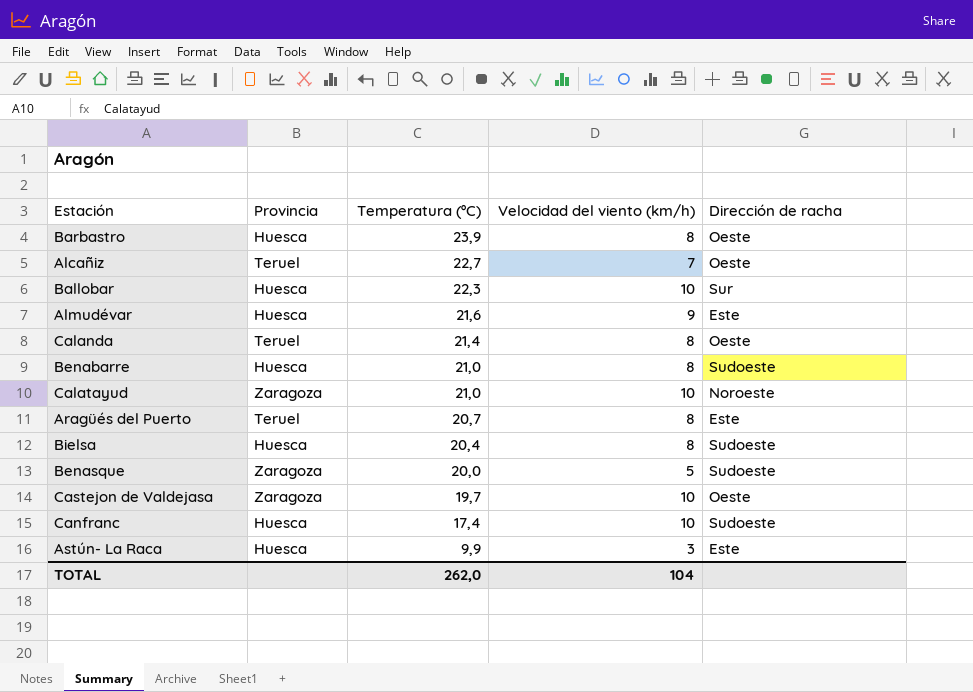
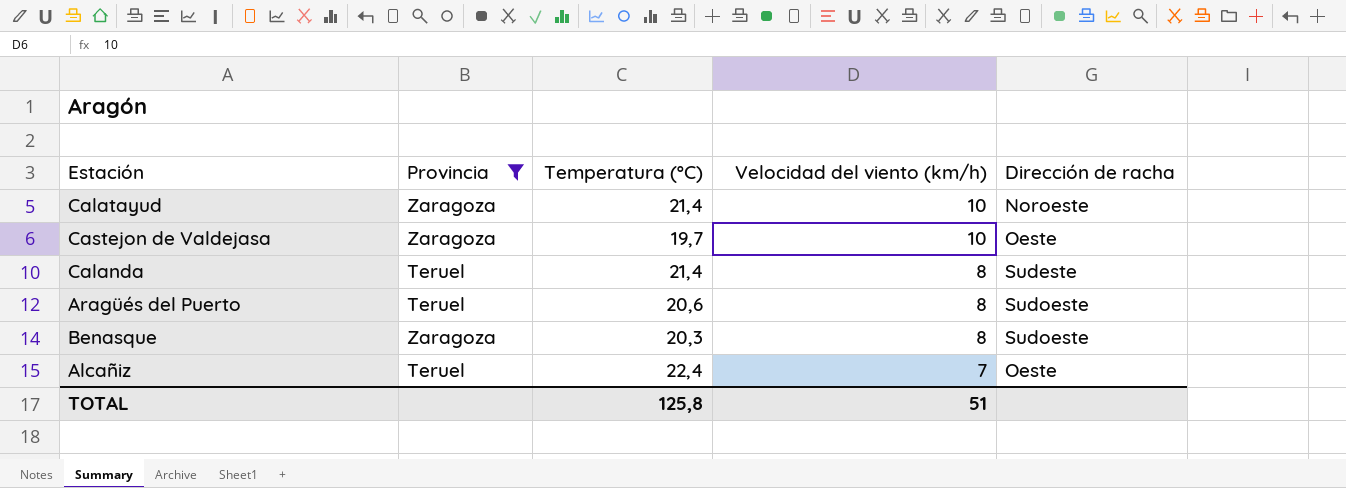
filter: none -> Provincia != Huesca
row order: Temperatura (ºC) descending -> Velocidad del viento (km/h) descending
Calatayud | Temperatura (ºC): 21,0 -> 21,4
Calanda | Dirección de racha: Oeste -> Sudeste
Aragüés del Puerto | Temperatura (ºC): 20,7 -> 20,6
Aragüés del Puerto | Dirección de racha: Este -> Sudoeste
Benasque | Temperatura (ºC): 20,0 -> 20,3
Benasque | Velocidad del viento (km/h): 5 -> 8
Alcañiz | Temperatura (ºC): 22,7 -> 22,4
TOTAL | Temperatura (ºC): 262,0 -> 125,8
TOTAL | Velocidad del viento (km/h): 104 -> 51

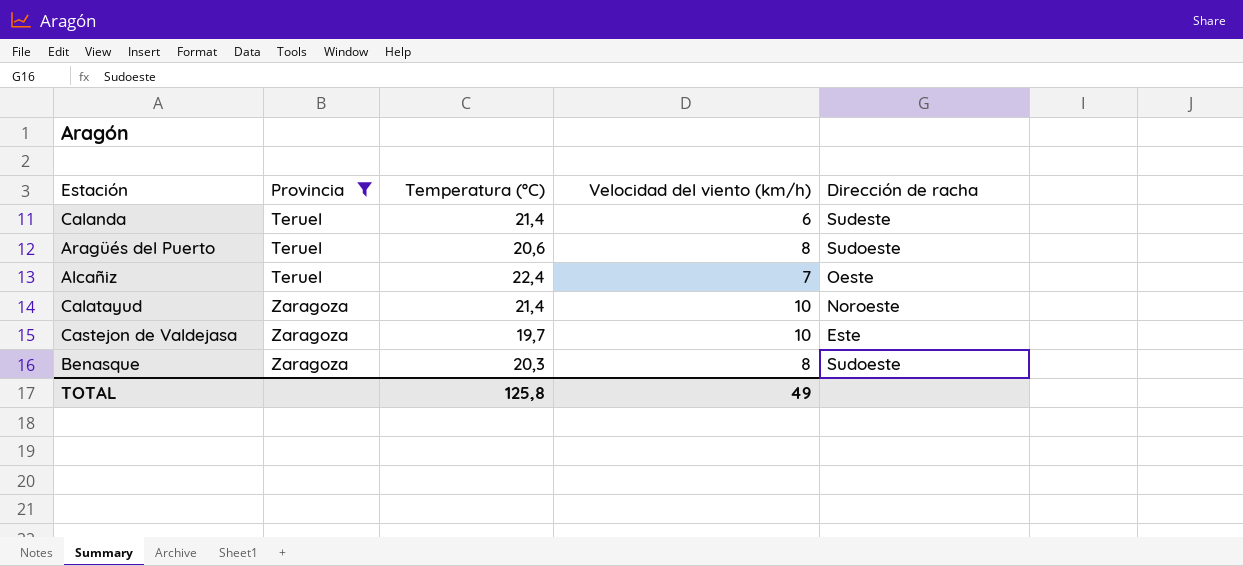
row order: Velocidad del viento (km/h) descending -> Provincia ascending
Calanda | Velocidad del viento (km/h): 8 -> 6
Castejon de Valdejasa | Dirección de racha: Oeste -> Este
TOTAL | Velocidad del viento (km/h): 51 -> 49

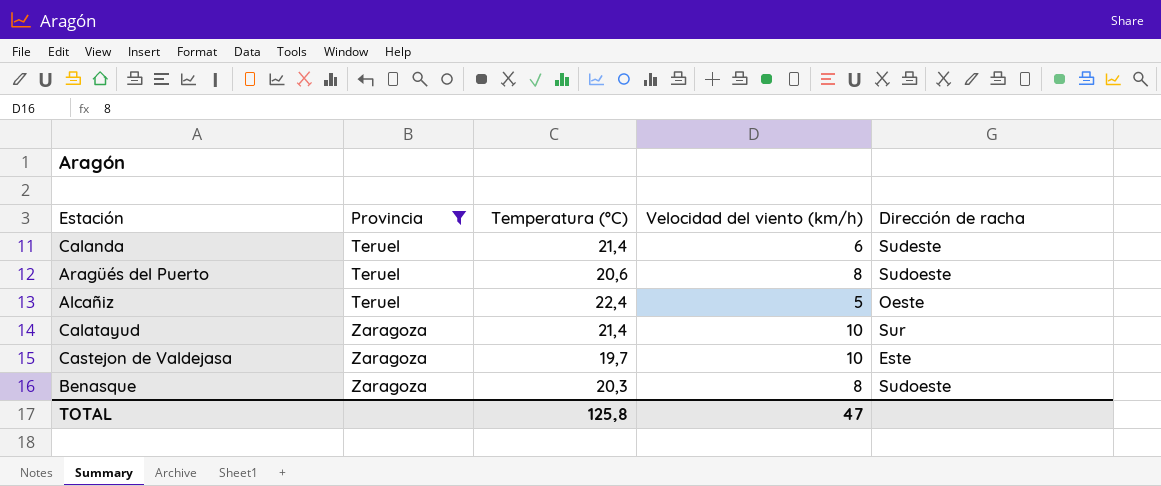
Alcañiz | Velocidad del viento (km/h): 7 -> 5
Calatayud | Dirección de racha: Noroeste -> Sur
TOTAL | Velocidad del viento (km/h): 49 -> 47

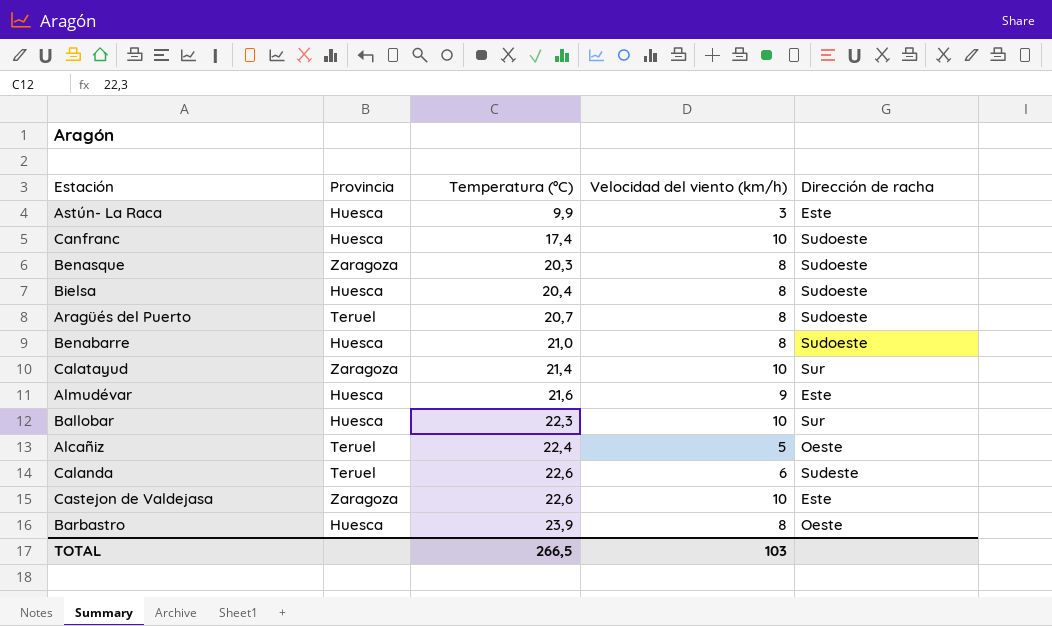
filter: Provincia != Huesca -> none
row order: Provincia ascending -> Temperatura (ºC) ascending
Aragüés del Puerto | Temperatura (ºC): 20,6 -> 20,7
Calanda | Temperatura (ºC): 21,4 -> 22,6
Castejon de Valdejasa | Temperatura (ºC): 19,7 -> 22,6
TOTAL | Temperatura (ºC): 125,8 -> 266,5
TOTAL | Velocidad del viento (km/h): 47 -> 103

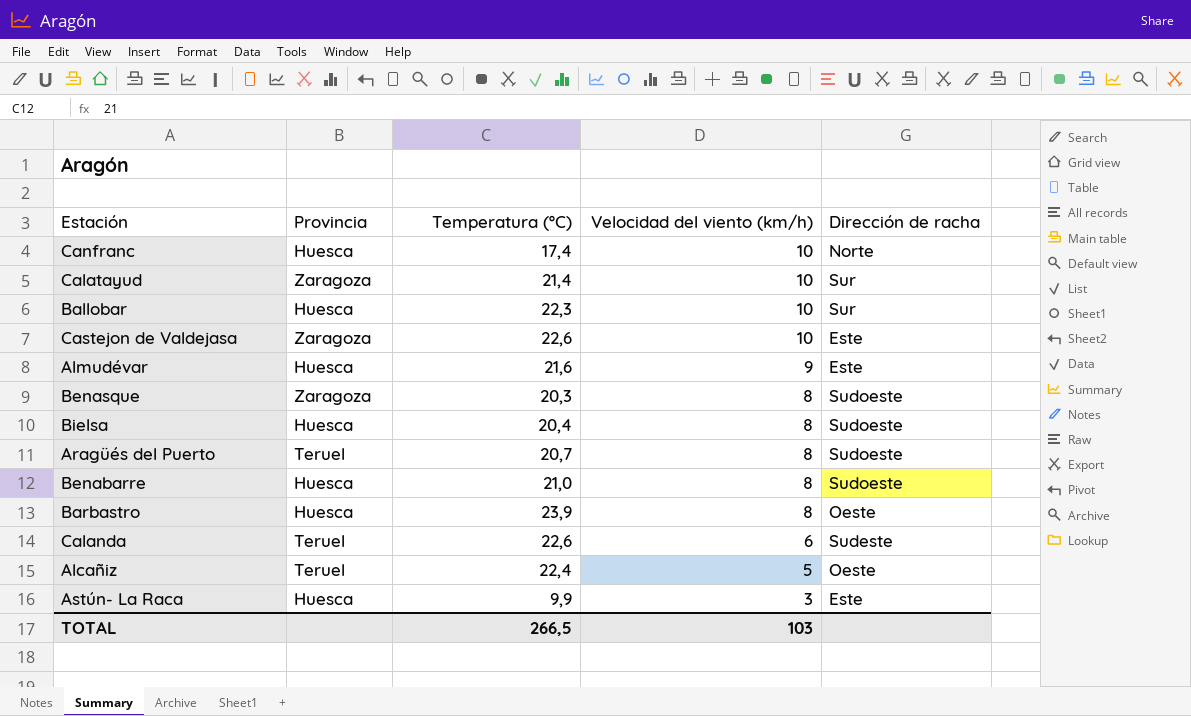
row order: Temperatura (ºC) ascending -> Velocidad del viento (km/h) descending
Canfranc | Dirección de racha: Sudoeste -> Norte

